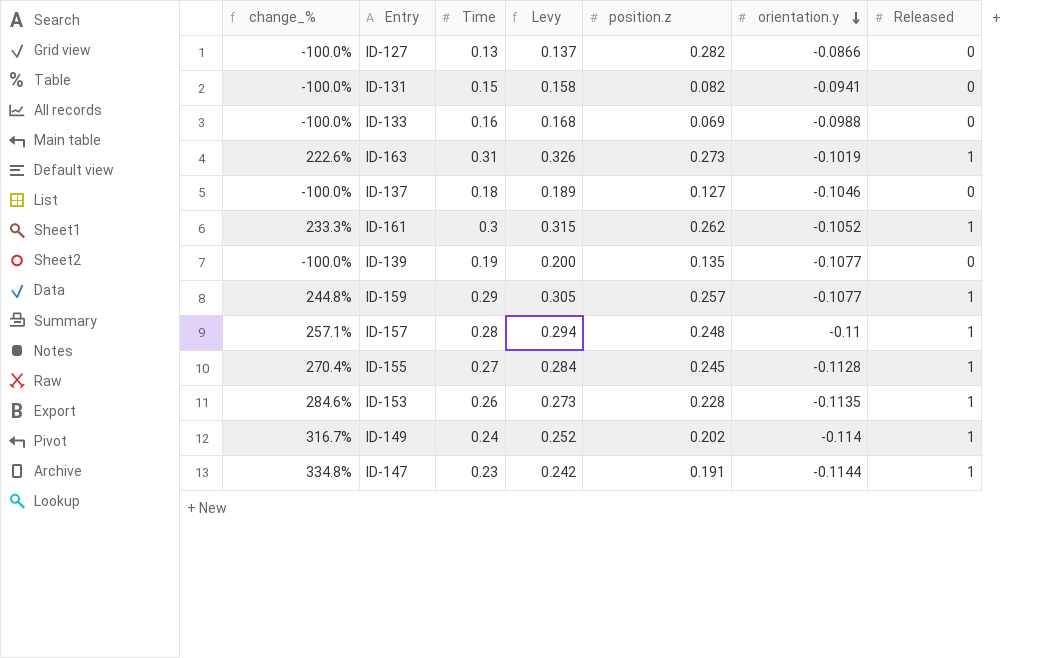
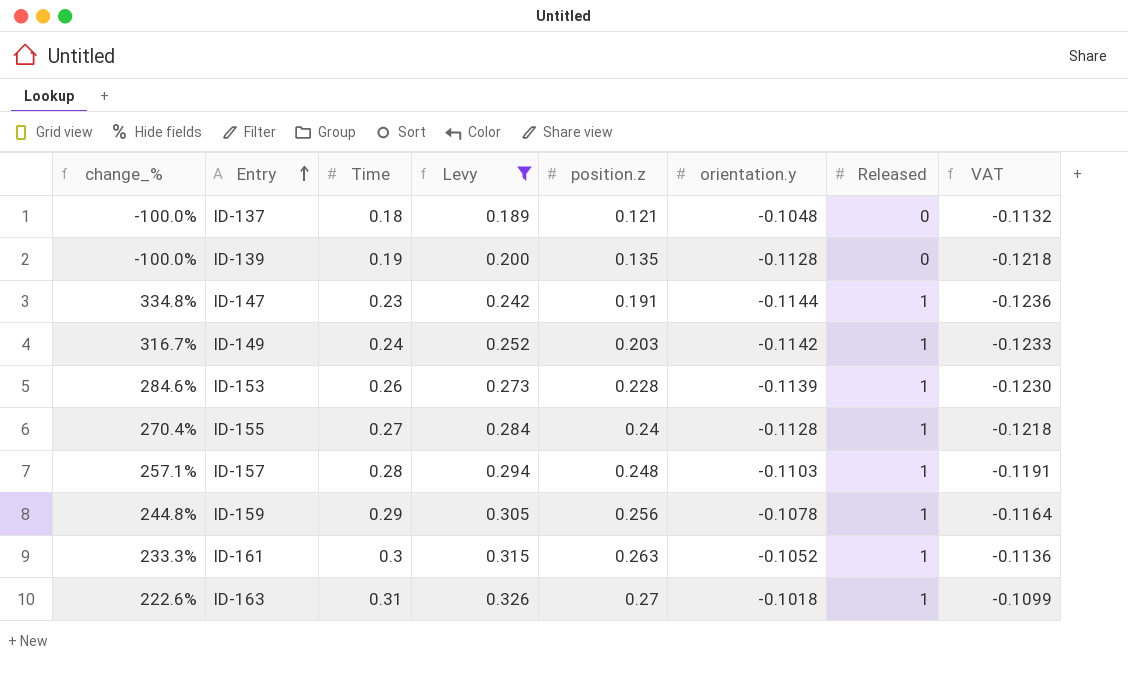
filter: none -> Levy >= 0.189
row order: orientation.y descending -> Entry ascending
column VAT | formula: none -> [orientation.y] * 1.08
ID-137 | position.z: 0.127 -> 0.121
ID-137 | orientation.y: -0.1046 -> -0.1048
ID-139 | orientation.y: -0.1077 -> -0.1128
ID-149 | position.z: 0.202 -> 0.203
ID-149 | orientation.y: -0.114 -> -0.1142
ID-153 | orientation.y: -0.1135 -> -0.1139
ID-155 | position.z: 0.245 -> 0.24
ID-157 | orientation.y: -0.11 -> -0.1103
ID-159 | position.z: 0.257 -> 0.256
ID-159 | orientation.y: -0.1077 -> -0.1078
ID-161 | position.z: 0.262 -> 0.263
ID-163 | position.z: 0.273 -> 0.27
ID-163 | orientation.y: -0.1019 -> -0.1018

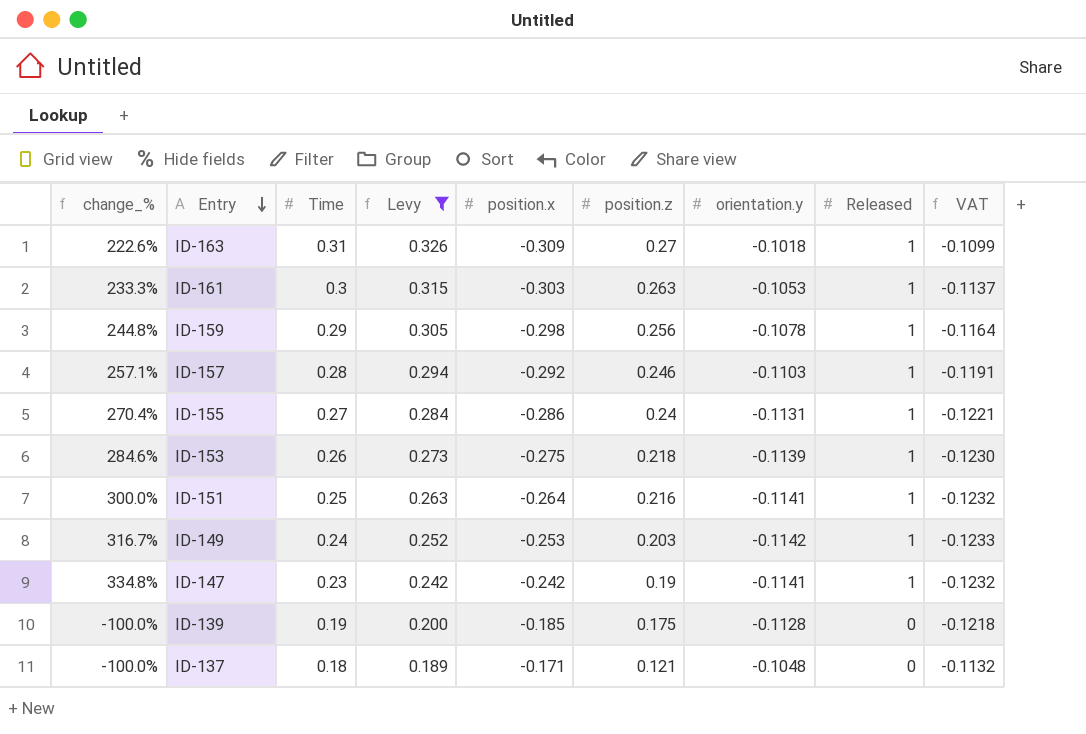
row order: Entry ascending -> Entry descending
column position.x | position: none -> 5
ID-161 | orientation.y: -0.1052 -> -0.1053
ID-161 | VAT: -0.1136 -> -0.1137
ID-157 | position.z: 0.248 -> 0.246
ID-155 | orientation.y: -0.1128 -> -0.1131
ID-155 | VAT: -0.1218 -> -0.1221
ID-153 | position.z: 0.228 -> 0.218
row ID-151: none -> 300.0% | 0.25 | 0.263 | -0.264 | 0.216 | -0.1141 | 1 | -0.1232
ID-147 | position.z: 0.191 -> 0.19
ID-147 | orientation.y: -0.1144 -> -0.1141
ID-147 | VAT: -0.1236 -> -0.1232
ID-139 | position.z: 0.135 -> 0.175

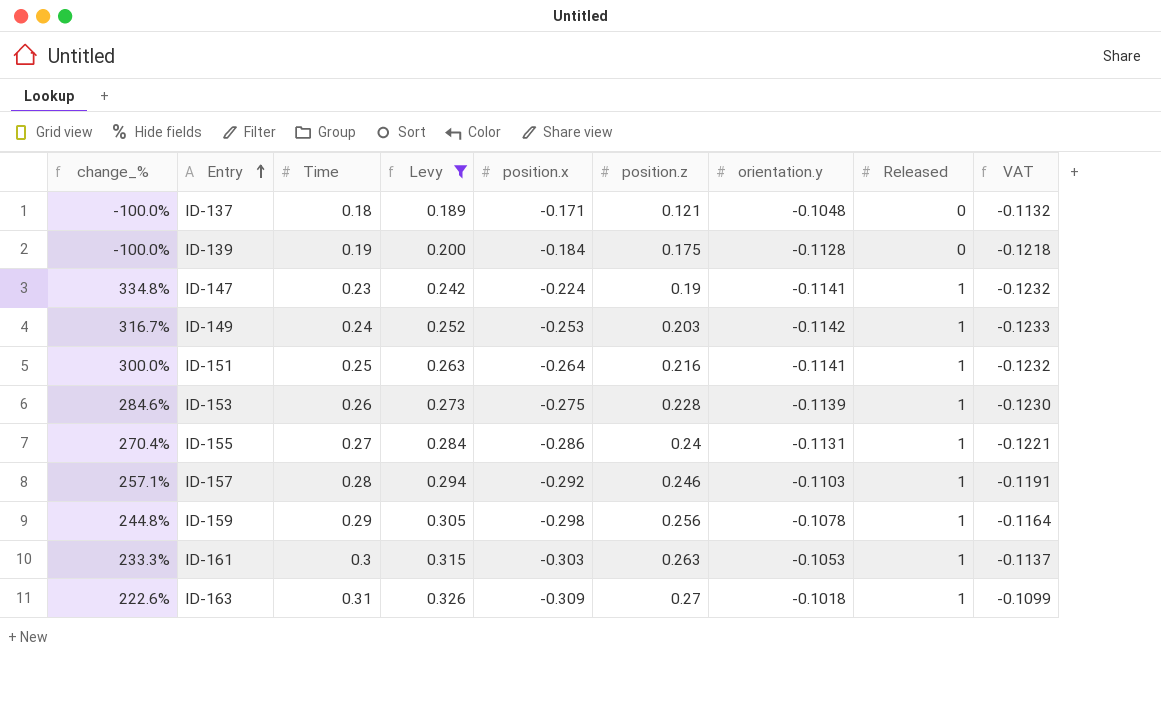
row order: Entry descending -> Entry ascending
ID-139 | position.x: -0.185 -> -0.184
ID-147 | position.x: -0.242 -> -0.224
ID-153 | position.z: 0.218 -> 0.228

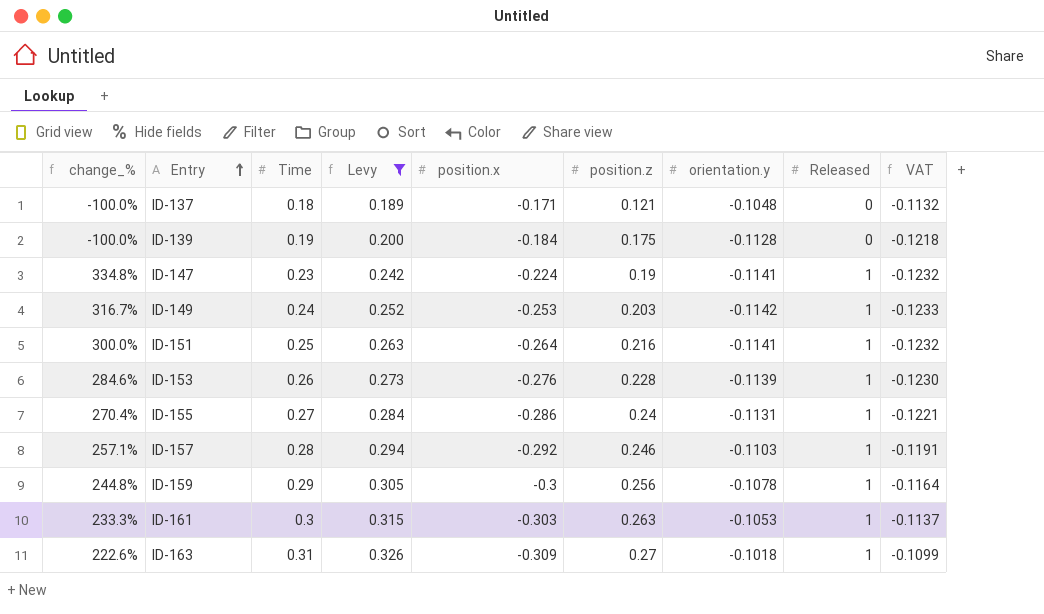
ID-153 | position.x: -0.275 -> -0.276
ID-159 | position.x: -0.298 -> -0.3

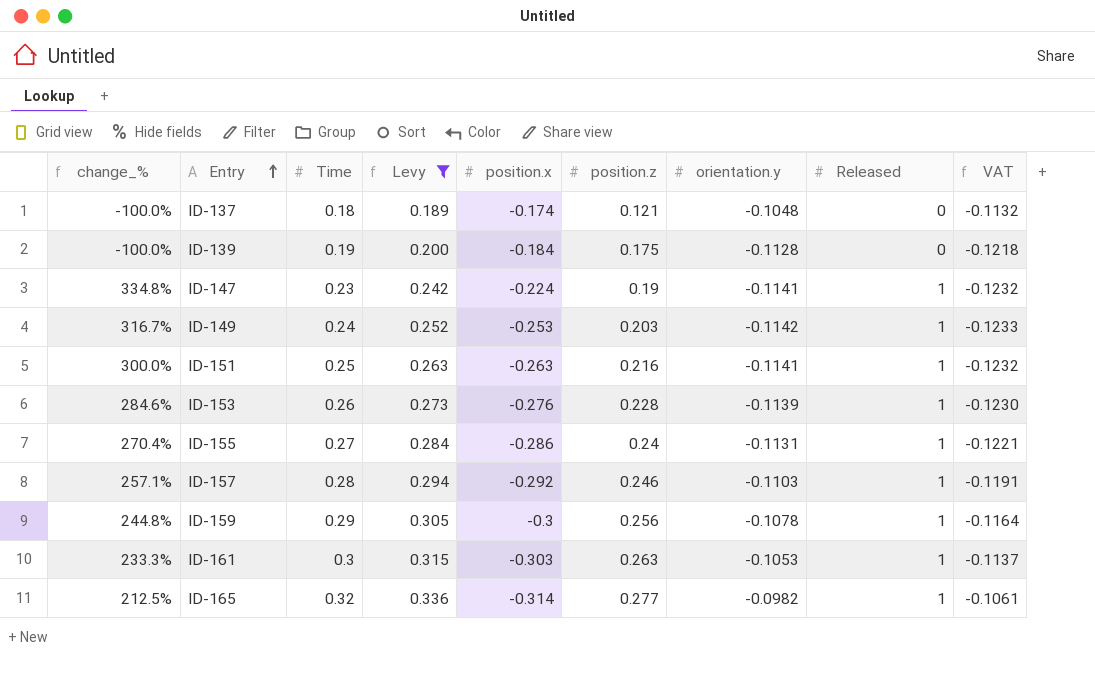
row ID-163: 222.6% | 0.31 | 0.326 | -0.309 | 0.27 | -0.1018 | 1 | -0.1099 -> none
ID-137 | position.x: -0.171 -> -0.174
ID-151 | position.x: -0.264 -> -0.263
row ID-165: none -> 212.5% | 0.32 | 0.336 | -0.314 | 0.277 | -0.0982 | 1 | -0.1061

